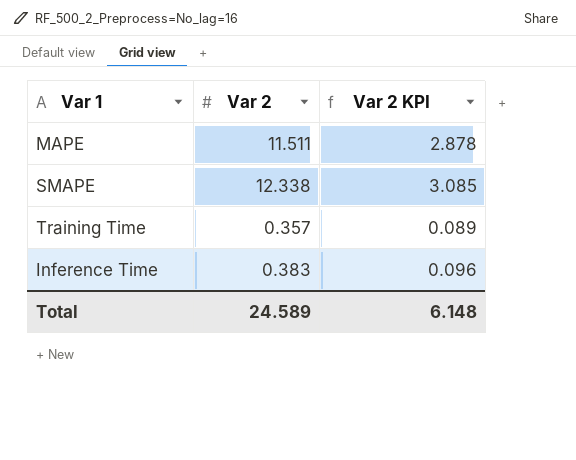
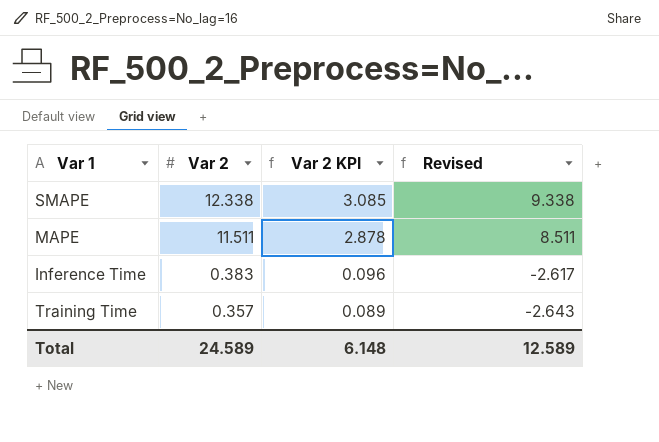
row order: none -> Var 2 descending
column Revised | formula: none -> [Var 2] - 3

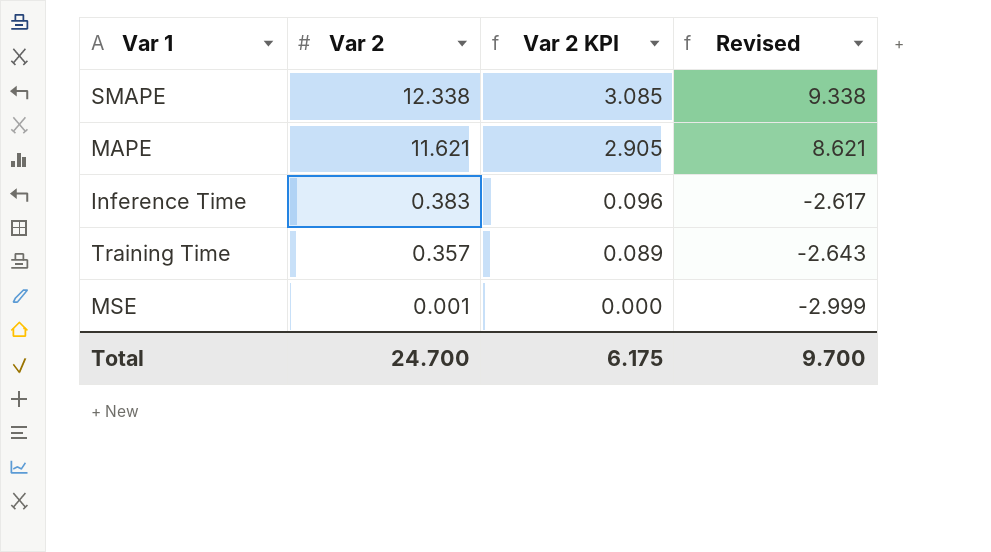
MAPE | Var 2: 11.511 -> 11.621
MAPE | Var 2 KPI: 2.878 -> 2.905
MAPE | Revised: 8.511 -> 8.621
row MSE: none -> 0.001 | 0.000 | -2.999
Total | Var 2: 24.589 -> 24.700
Total | Var 2 KPI: 6.148 -> 6.175
Total | Revised: 12.589 -> 9.700

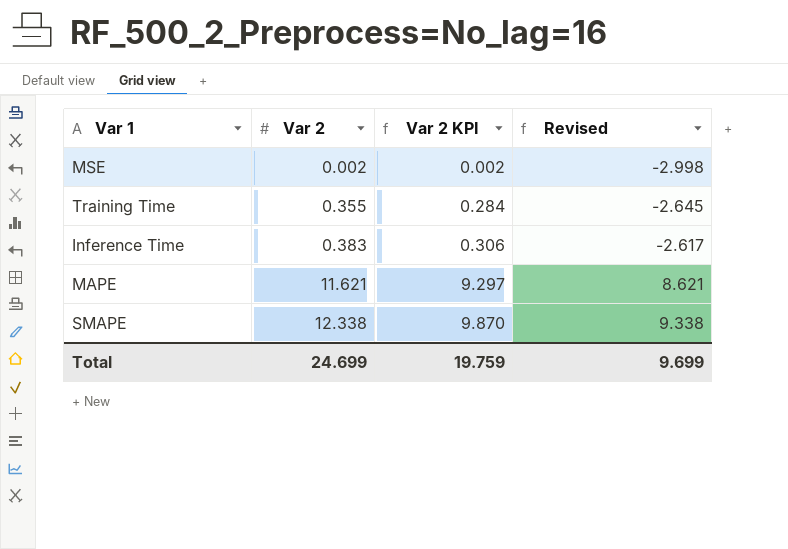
row order: Var 2 descending -> Var 2 ascending
column Var 2 KPI | formula: [Var 2] * 0.25 -> [Var 2] * 0.8
MSE | Var 2: 0.001 -> 0.002
MSE | Revised: -2.999 -> -2.998
Training Time | Var 2: 0.357 -> 0.355
Training Time | Revised: -2.643 -> -2.645
Total | Var 2: 24.700 -> 24.699
Total | Var 2 KPI: 6.175 -> 19.759
Total | Revised: 9.700 -> 9.699

